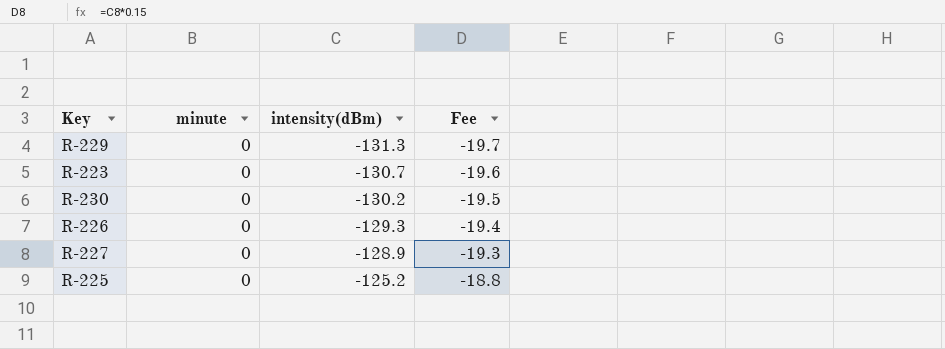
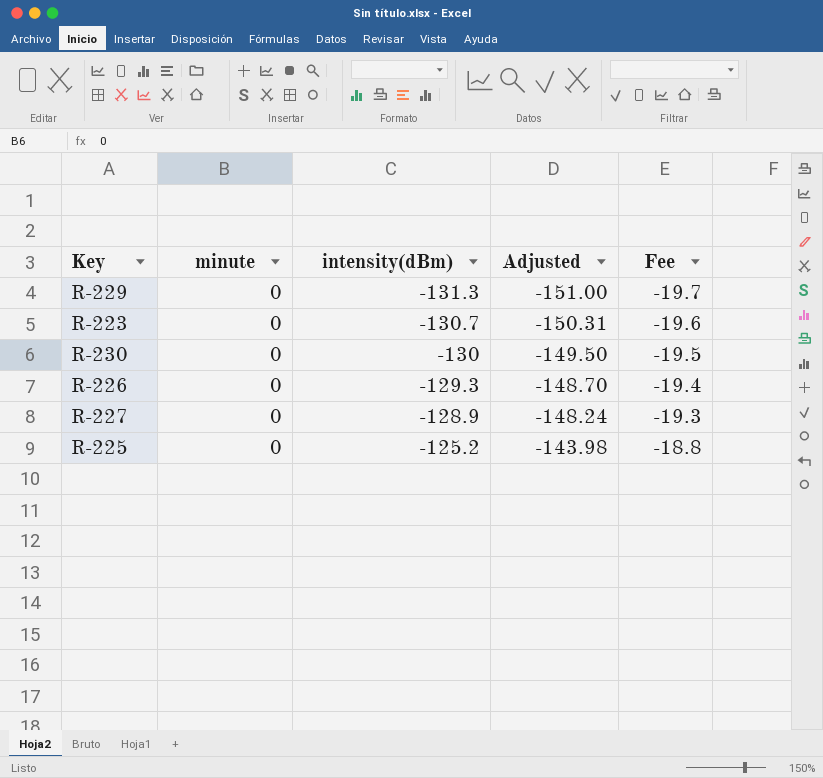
column Adjusted | formula: none -> [intensity(dBm)] * 1.15
R-230 | intensity(dBm): -130.2 -> -130

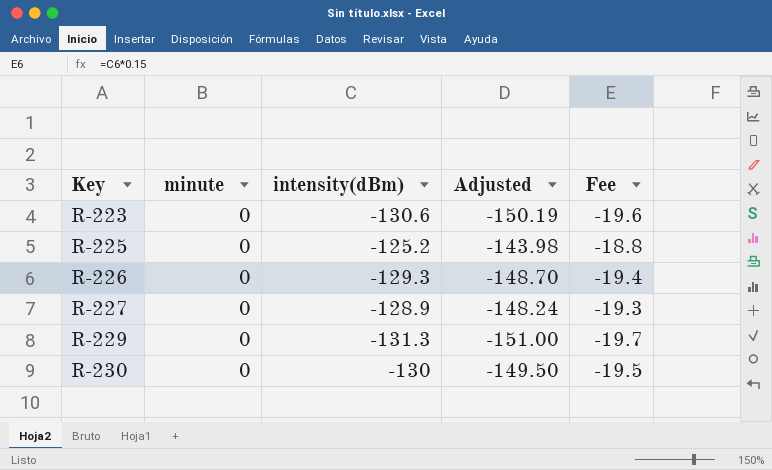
row order: intensity(dBm) ascending -> Key ascending
R-223 | intensity(dBm): -130.7 -> -130.6
R-223 | Adjusted: -150.31 -> -150.19

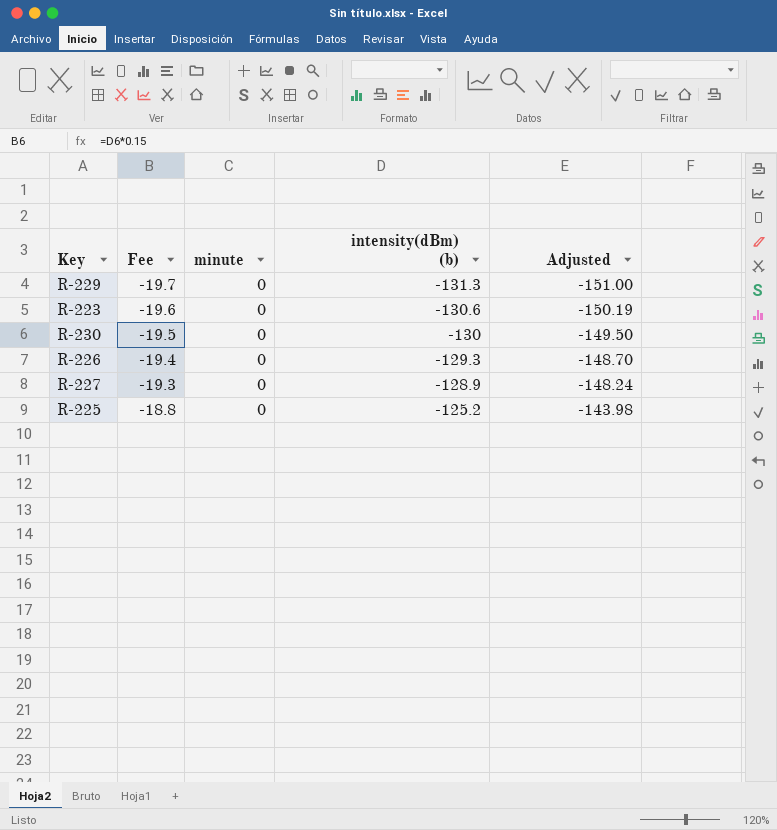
row order: Key ascending -> Fee ascending
column Fee | position: 5 -> 2
column name: intensity(dBm) -> intensity(dBm) (b)

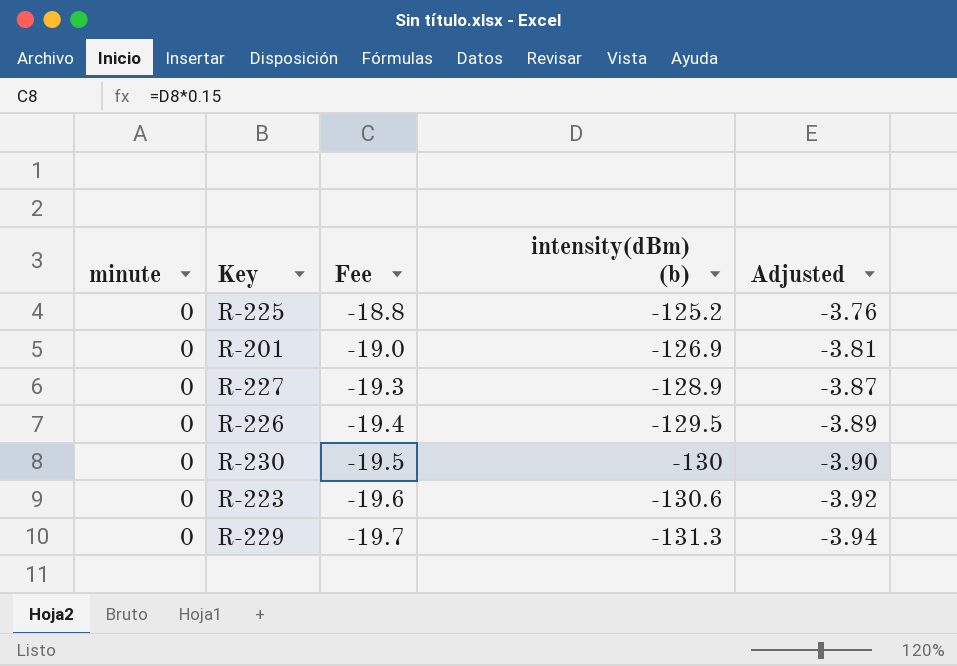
row order: Fee ascending -> Fee descending
column minute | position: 3 -> 1
column Adjusted | formula: [intensity(dBm) (b)] * 1.15 -> [intensity(dBm) (b)] * 0.03
row R-201: none -> 0 | -19.0 | -126.9 | -3.81
R-226 | intensity(dBm) (b): -129.3 -> -129.5

